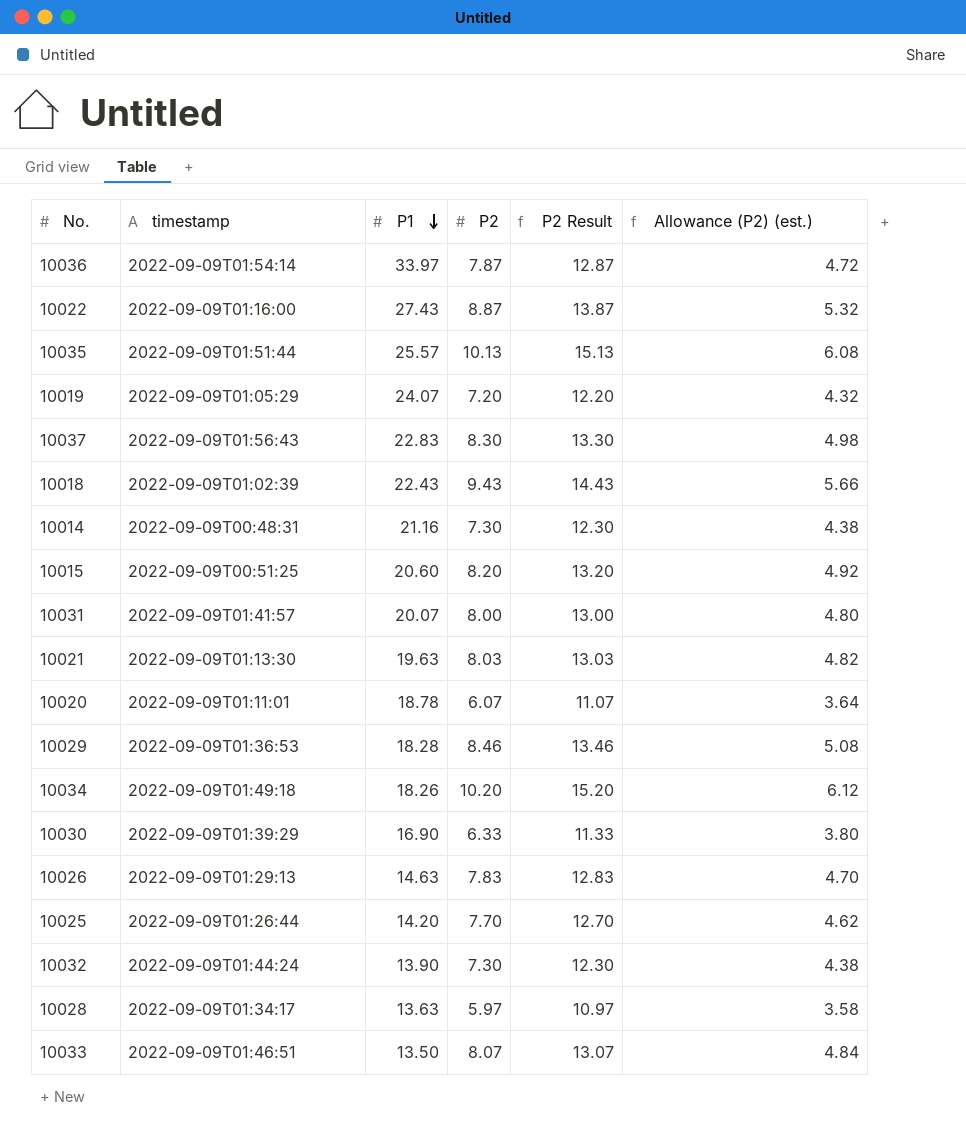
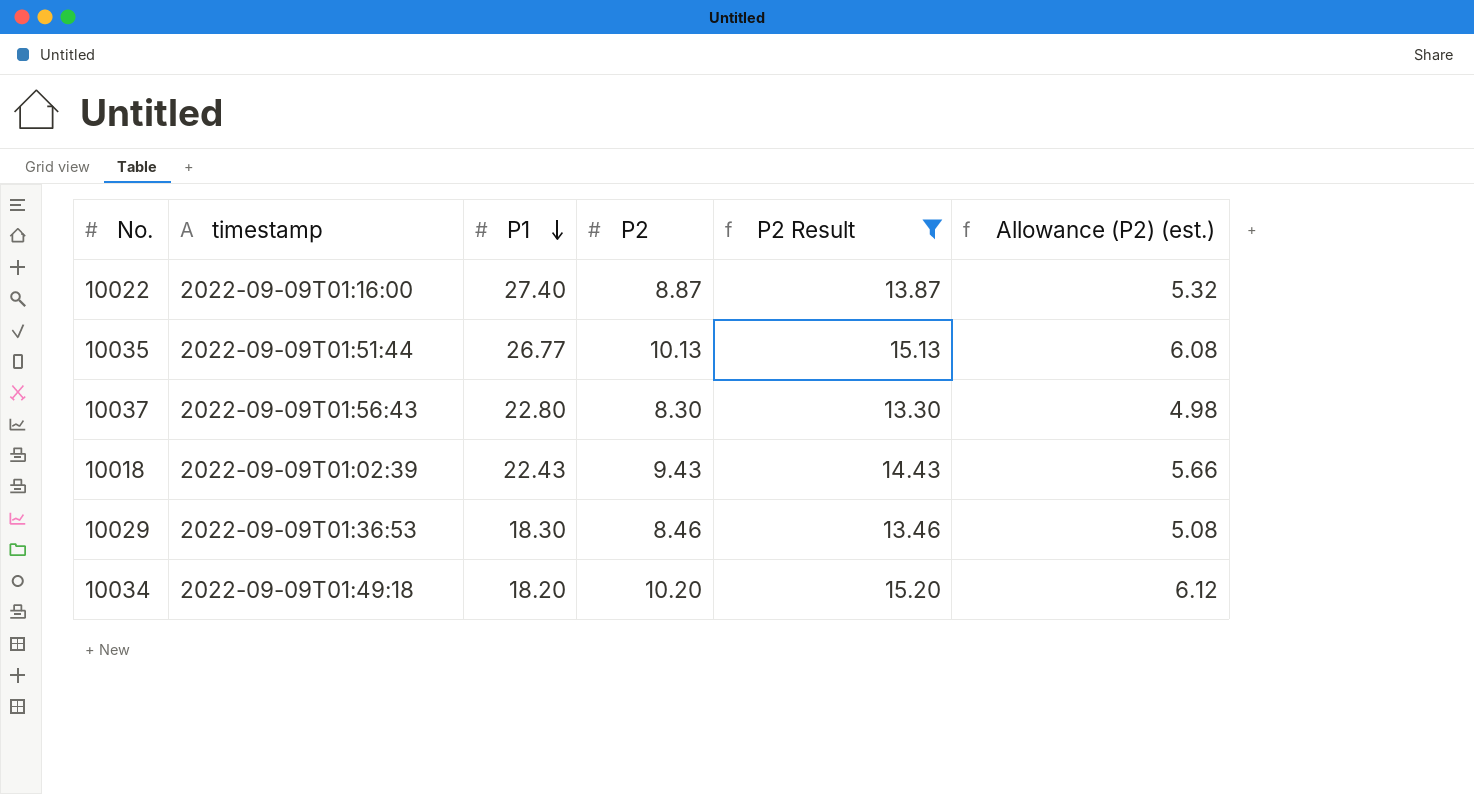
filter: none -> P2 Result >= 13.30
10022 | P1: 27.43 -> 27.40
10035 | P1: 25.57 -> 26.77
10037 | P1: 22.83 -> 22.80
10029 | P1: 18.28 -> 18.30
10034 | P1: 18.26 -> 18.20

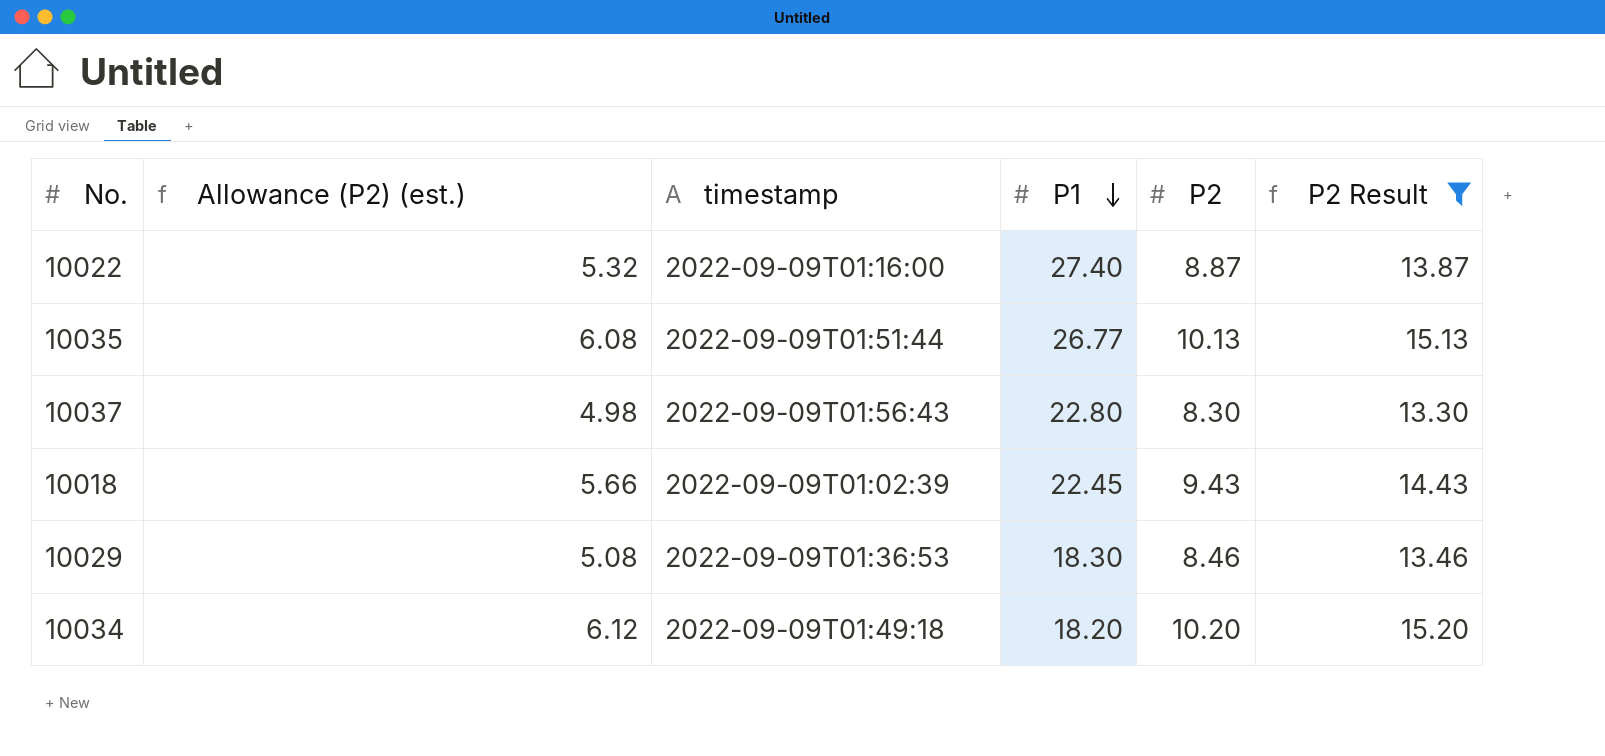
column Allowance (P2) (est.) | position: 6 -> 2
10018 | P1: 22.43 -> 22.45

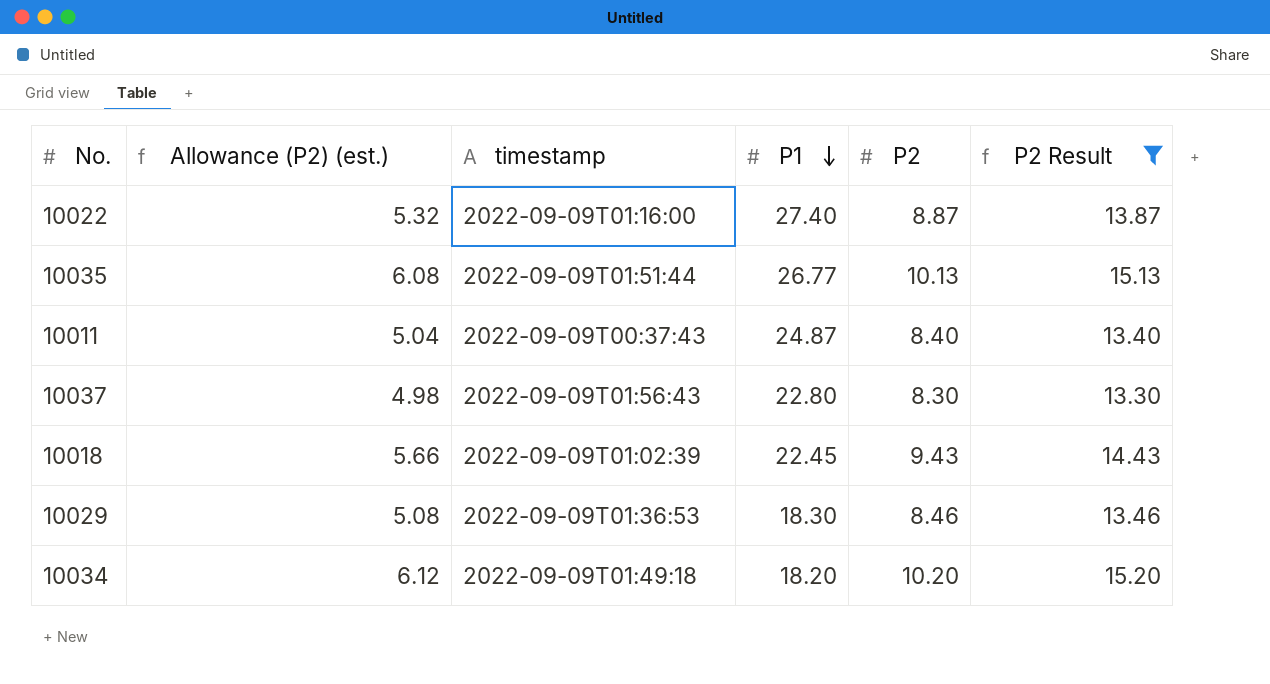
row 10011: none -> 5.04 | 2022-09-09T00:37:43 | 24.87 | 8.40 | 13.40

